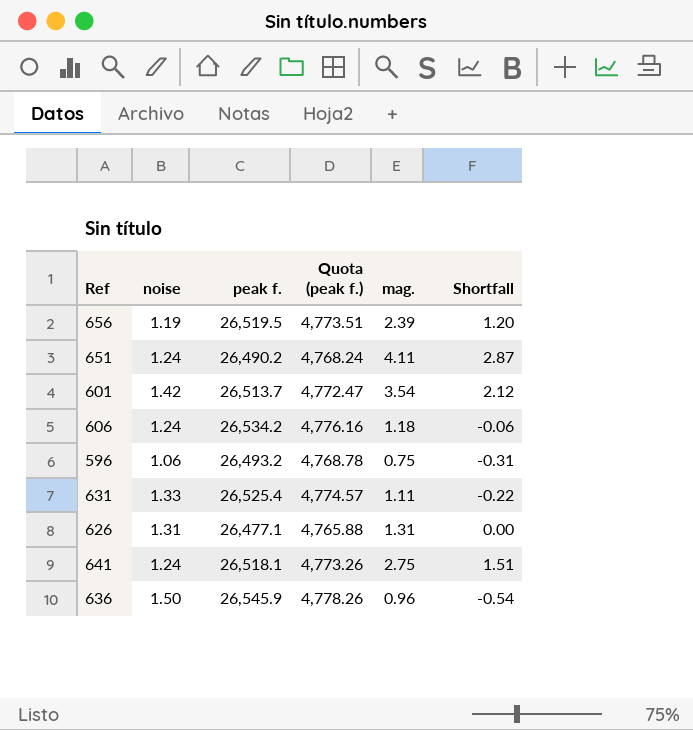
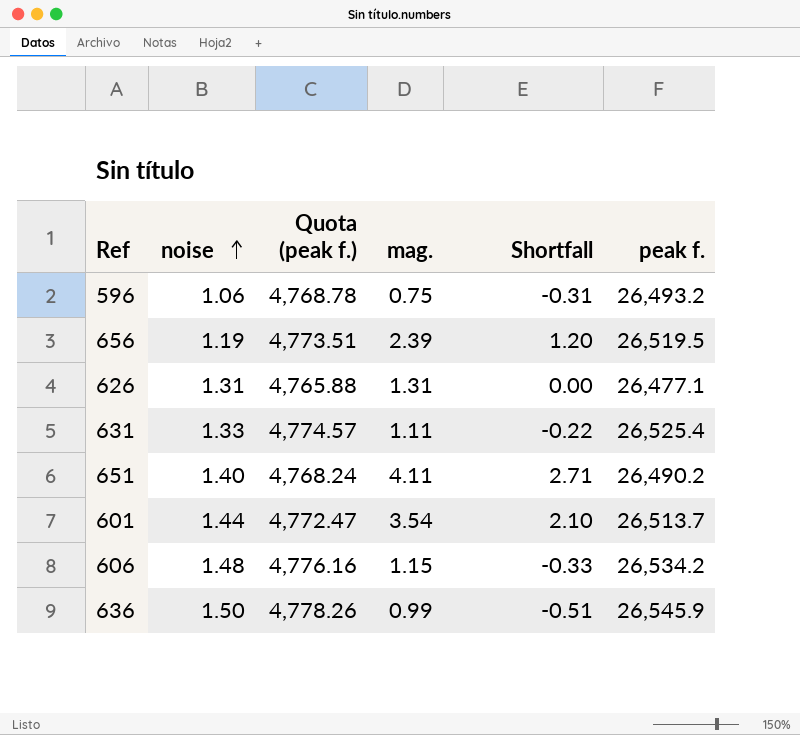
row order: none -> noise ascending
column peak f. | position: 3 -> 6
row 641: 1.24 | 26,518.1 | 4,773.26 | 2.75 | 1.51 -> none
651 | noise: 1.24 -> 1.40
651 | Shortfall: 2.87 -> 2.71
601 | noise: 1.42 -> 1.44
601 | Shortfall: 2.12 -> 2.10
606 | noise: 1.24 -> 1.48
606 | mag.: 1.18 -> 1.15
606 | Shortfall: -0.06 -> -0.33
636 | mag.: 0.96 -> 0.99
636 | Shortfall: -0.54 -> -0.51

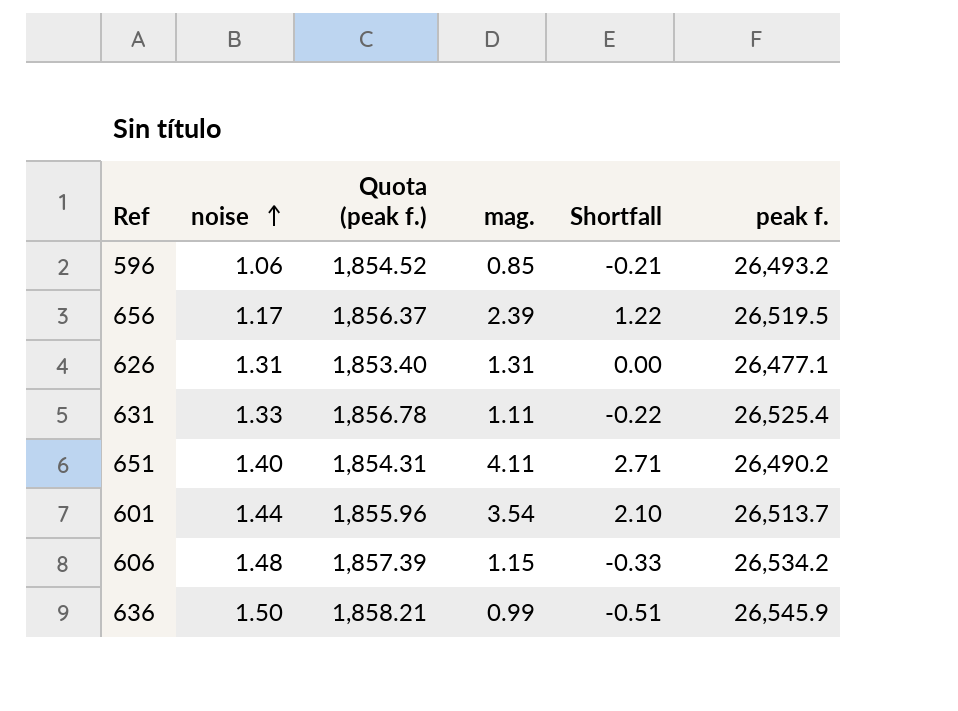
column Quota (peak f.) | formula: [peak f.] * 0.18 -> [peak f.] * 0.07
596 | mag.: 0.75 -> 0.85
596 | Shortfall: -0.31 -> -0.21
656 | noise: 1.19 -> 1.17
656 | Shortfall: 1.20 -> 1.22

